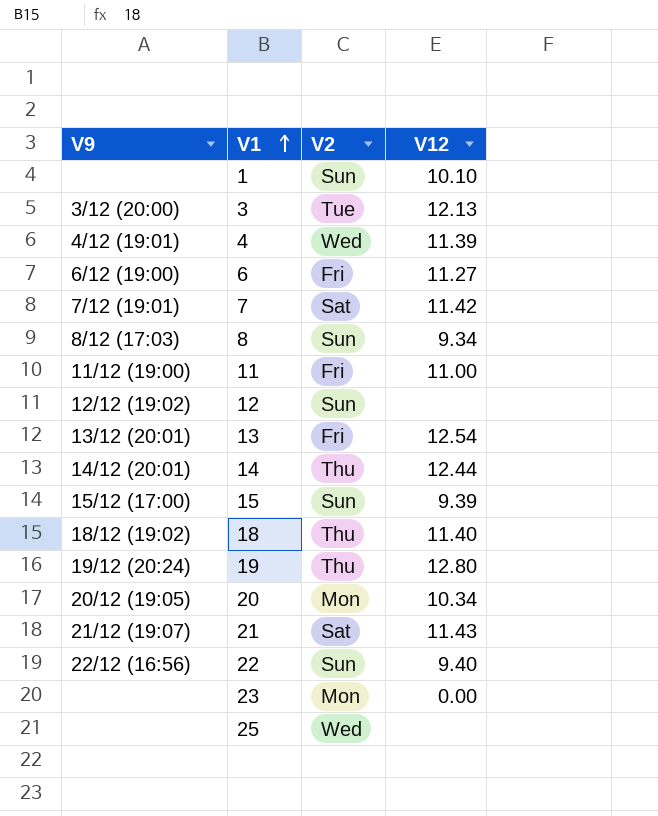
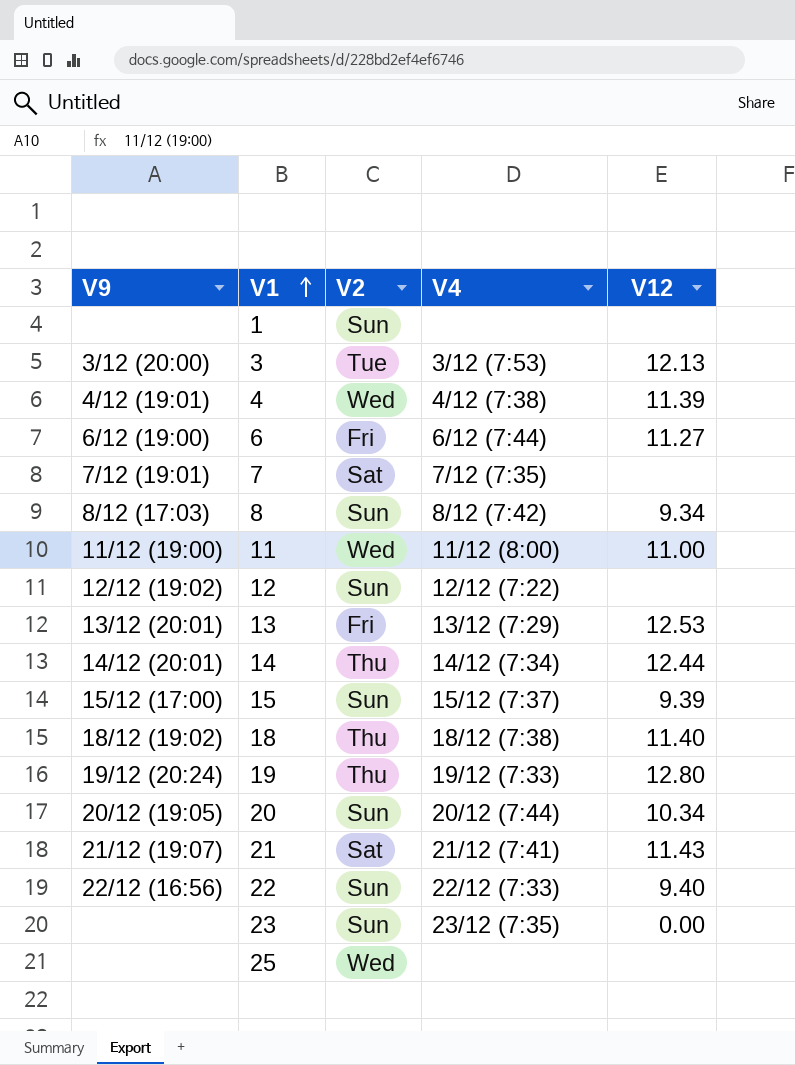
column V4 | position: none -> 4
1 | V12: 10.10 -> none
7 | V12: 11.42 -> none
11 | V2: Fri -> Wed
13 | V12: 12.54 -> 12.53
20 | V2: Mon -> Sun
23 | V2: Mon -> Sun

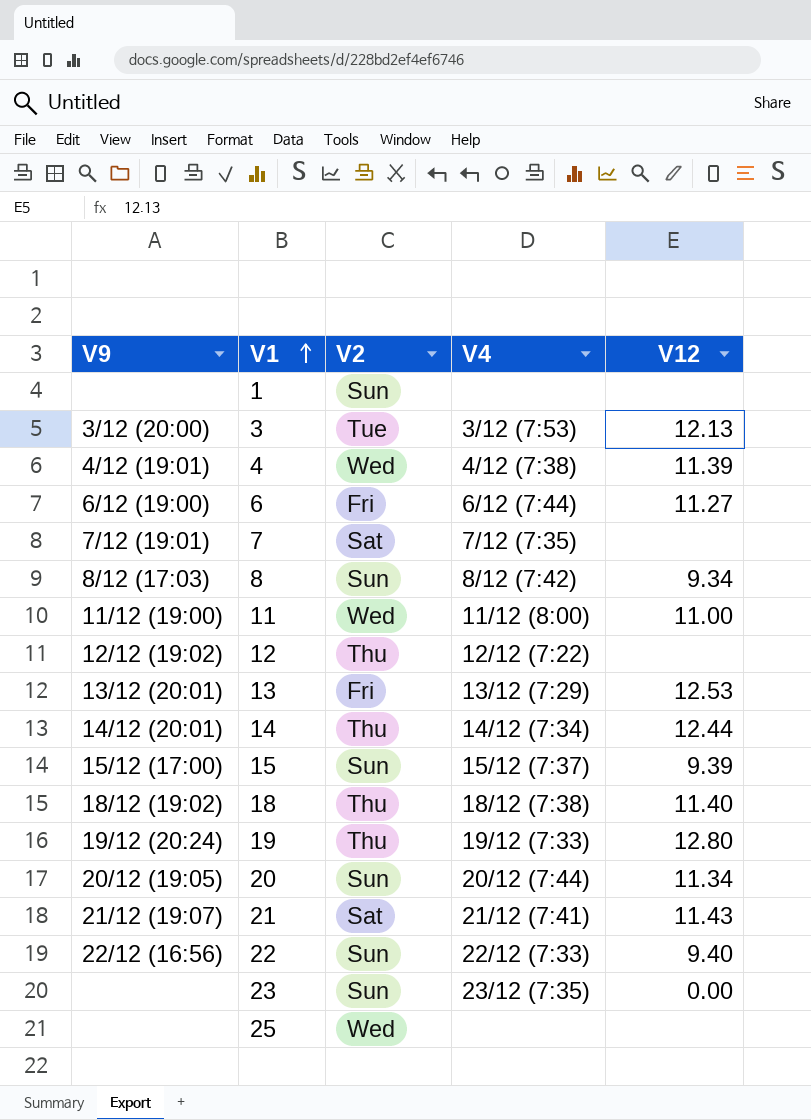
12 | V2: Sun -> Thu
20 | V12: 10.34 -> 11.34

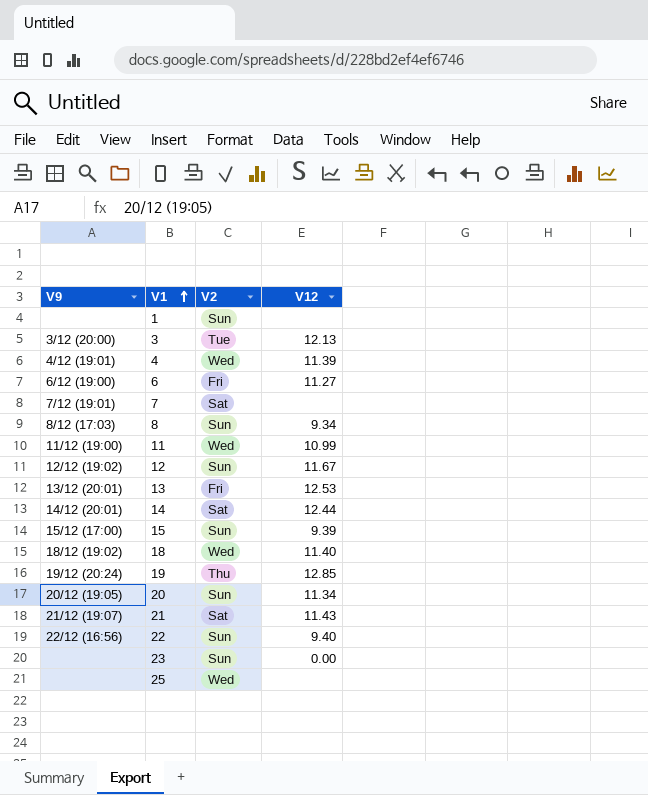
column V4 | position: 4 -> none
11 | V12: 11.00 -> 10.99
12 | V2: Thu -> Sun
12 | V12: none -> 11.67
14 | V2: Thu -> Sat
18 | V2: Thu -> Wed
19 | V12: 12.80 -> 12.85

